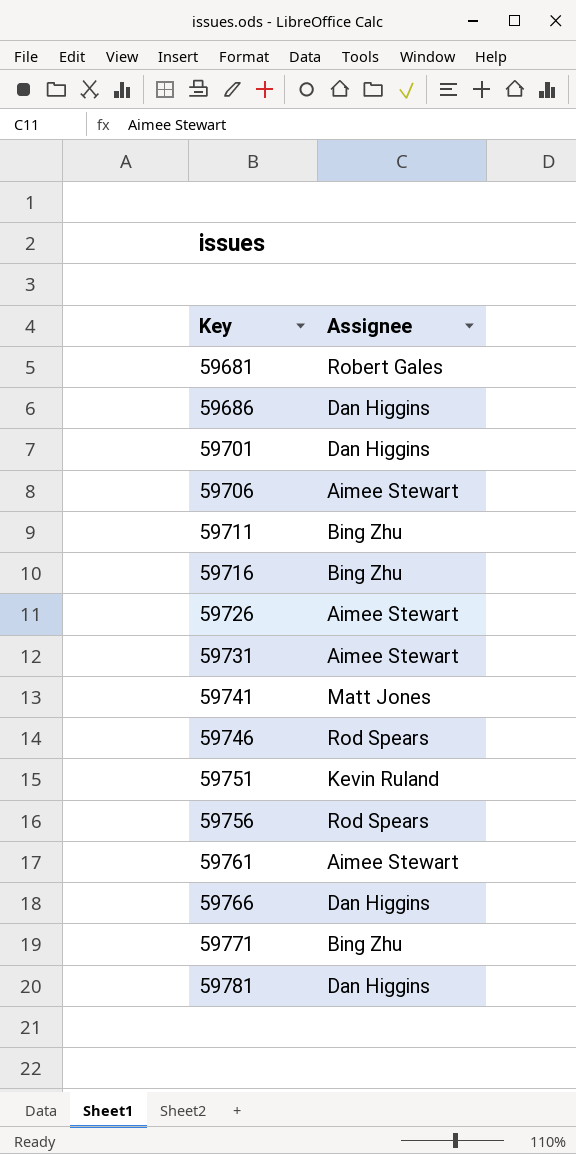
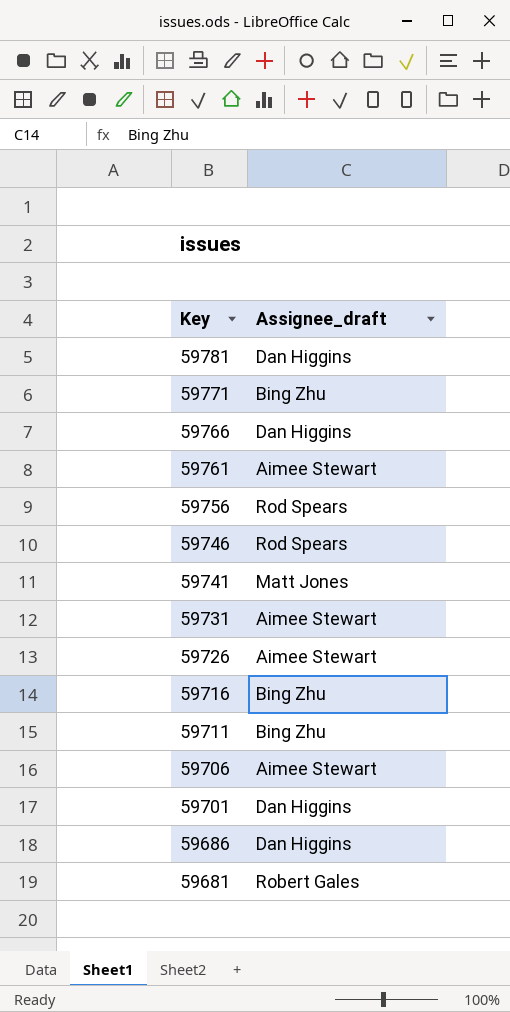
row order: Key ascending -> Key descending
column name: Assignee -> Assignee_draft
row 59751: Kevin Ruland -> none

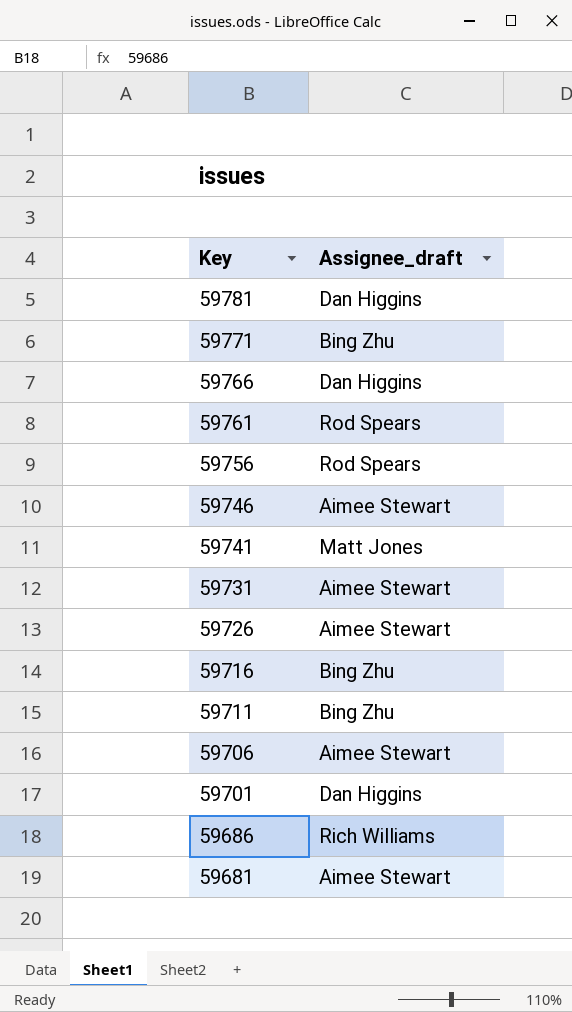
59761 | Assignee_draft: Aimee Stewart -> Rod Spears
59746 | Assignee_draft: Rod Spears -> Aimee Stewart
59686 | Assignee_draft: Dan Higgins -> Rich Williams
59681 | Assignee_draft: Robert Gales -> Aimee Stewart

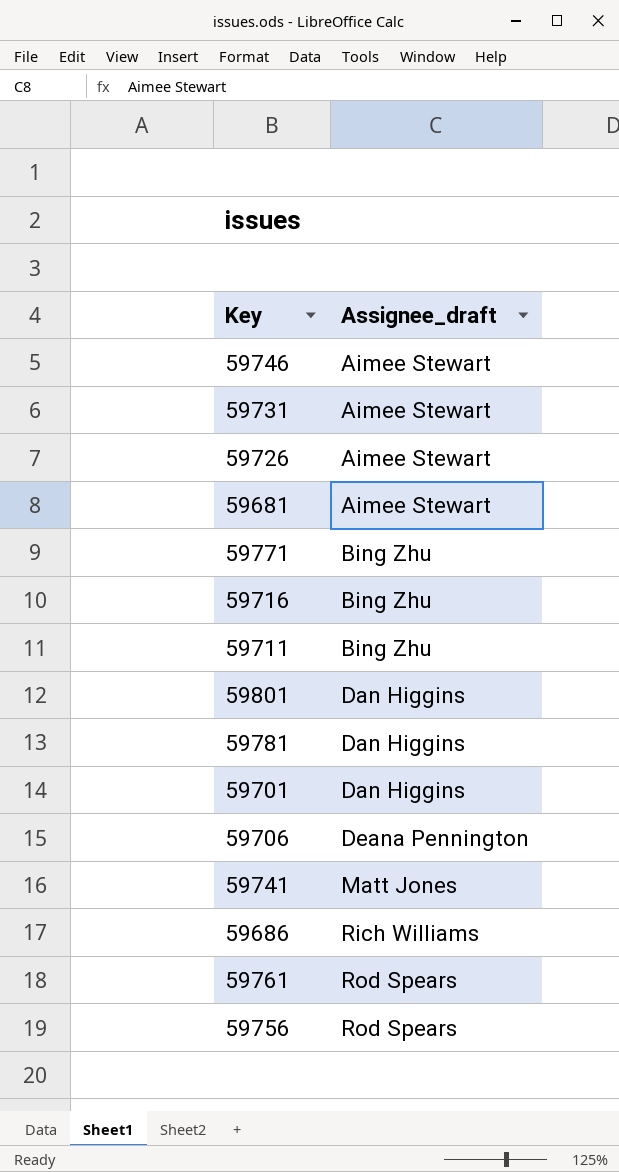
row order: Key descending -> Assignee_draft ascending
row 59766: Dan Higgins -> none
row 59801: none -> Dan Higgins
59706 | Assignee_draft: Aimee Stewart -> Deana Pennington

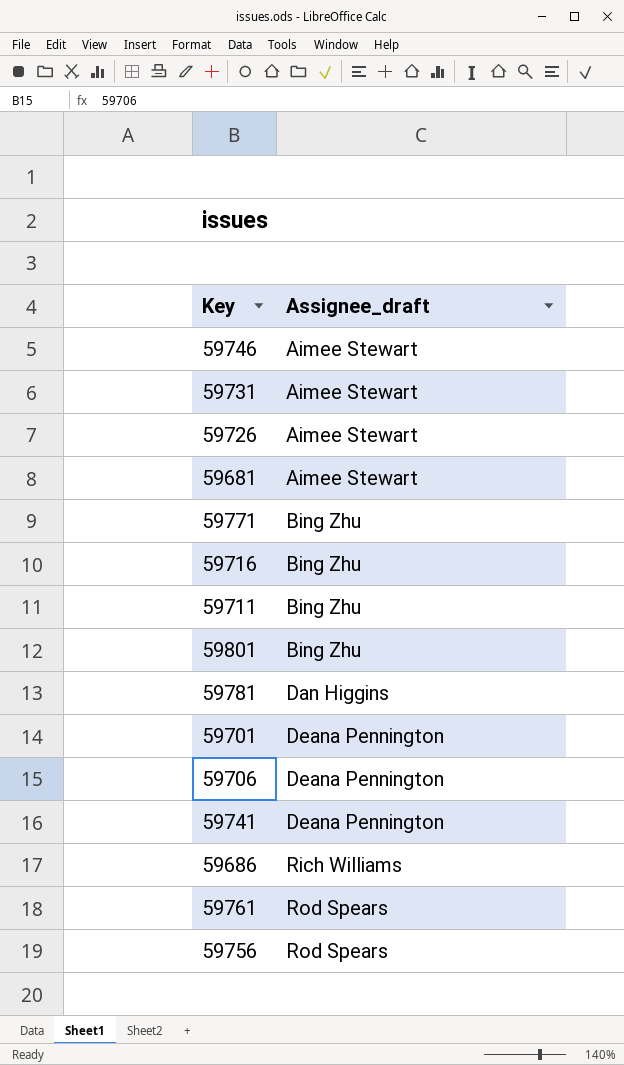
59801 | Assignee_draft: Dan Higgins -> Bing Zhu
59701 | Assignee_draft: Dan Higgins -> Deana Pennington
59741 | Assignee_draft: Matt Jones -> Deana Pennington

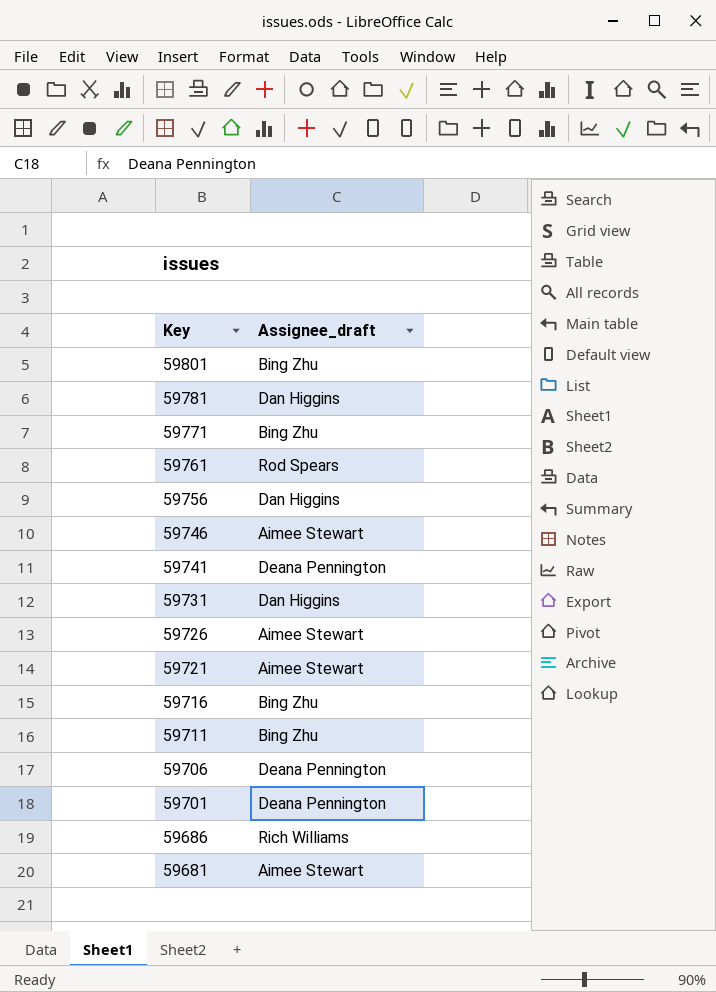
row order: Assignee_draft ascending -> Key descending
59756 | Assignee_draft: Rod Spears -> Dan Higgins
59731 | Assignee_draft: Aimee Stewart -> Dan Higgins
row 59721: none -> Aimee Stewart

